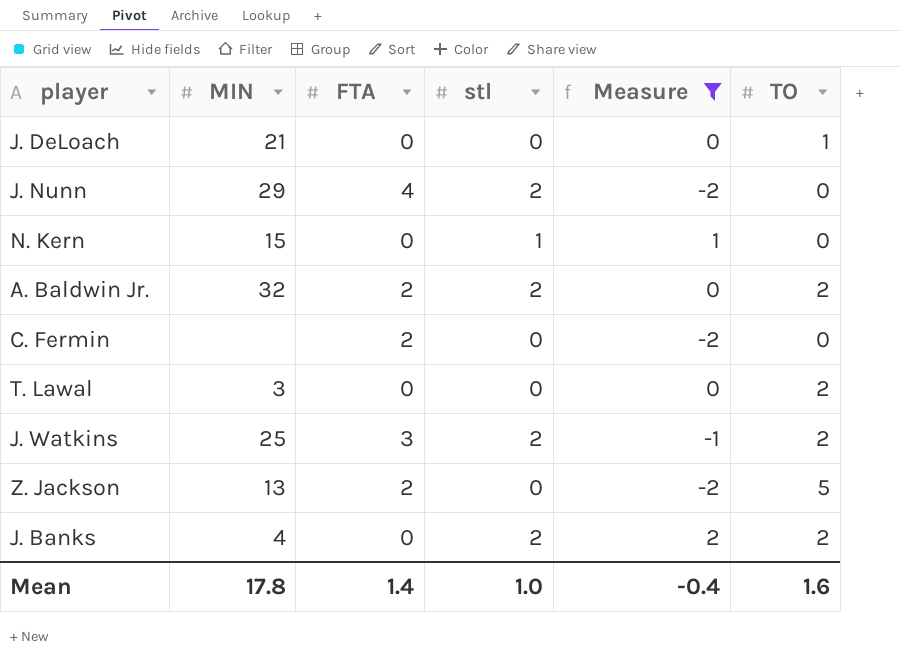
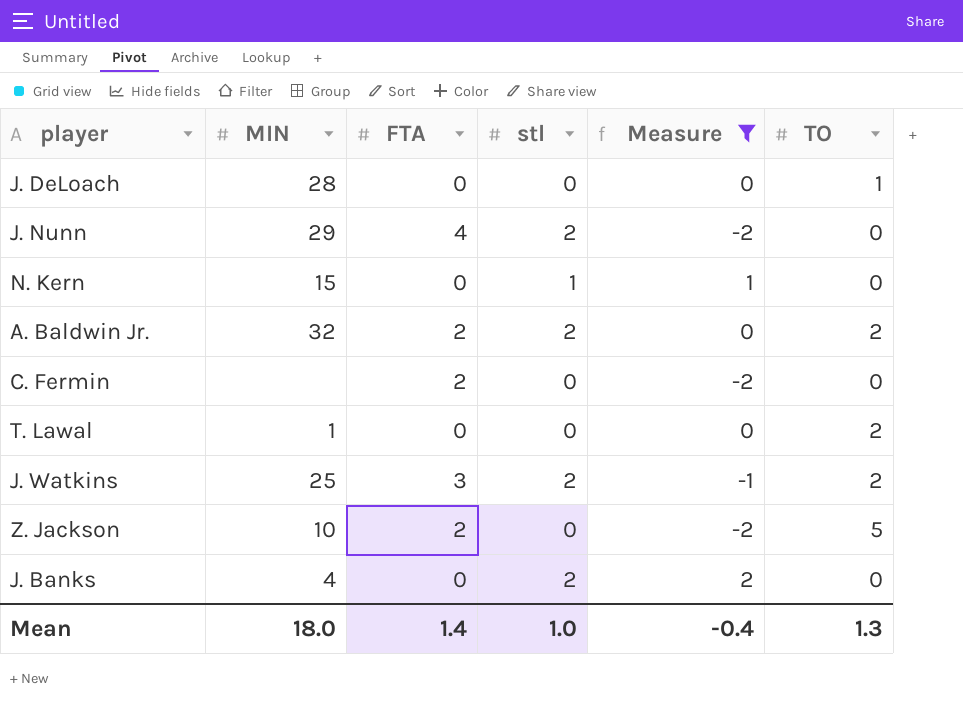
J. DeLoach | MIN: 21 -> 28
T. Lawal | MIN: 3 -> 1
Z. Jackson | MIN: 13 -> 10
J. Banks | TO: 2 -> 0
Mean | MIN: 17.8 -> 18.0
Mean | TO: 1.6 -> 1.3

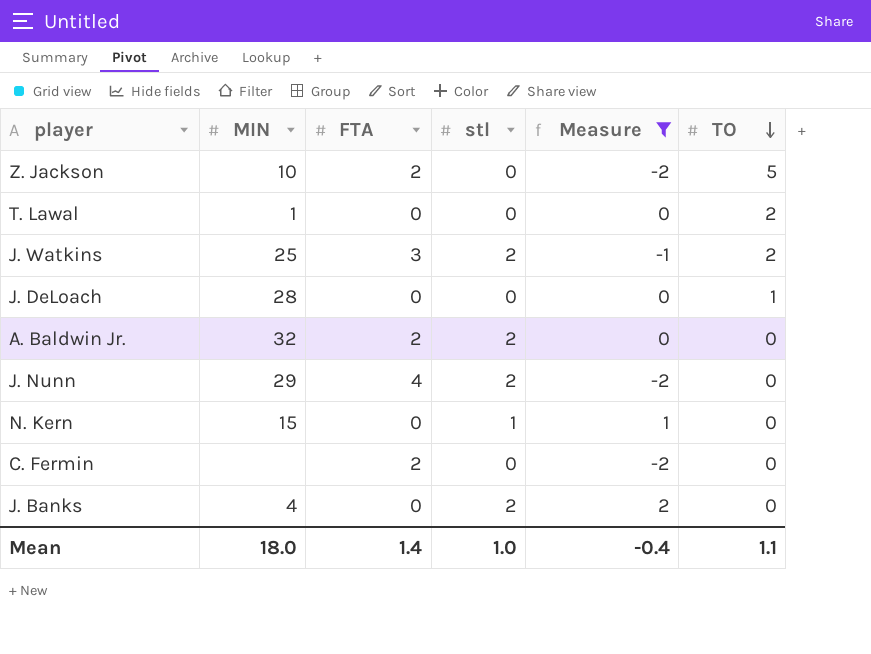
row order: none -> TO descending
A. Baldwin Jr. | TO: 2 -> 0
Mean | TO: 1.3 -> 1.1

